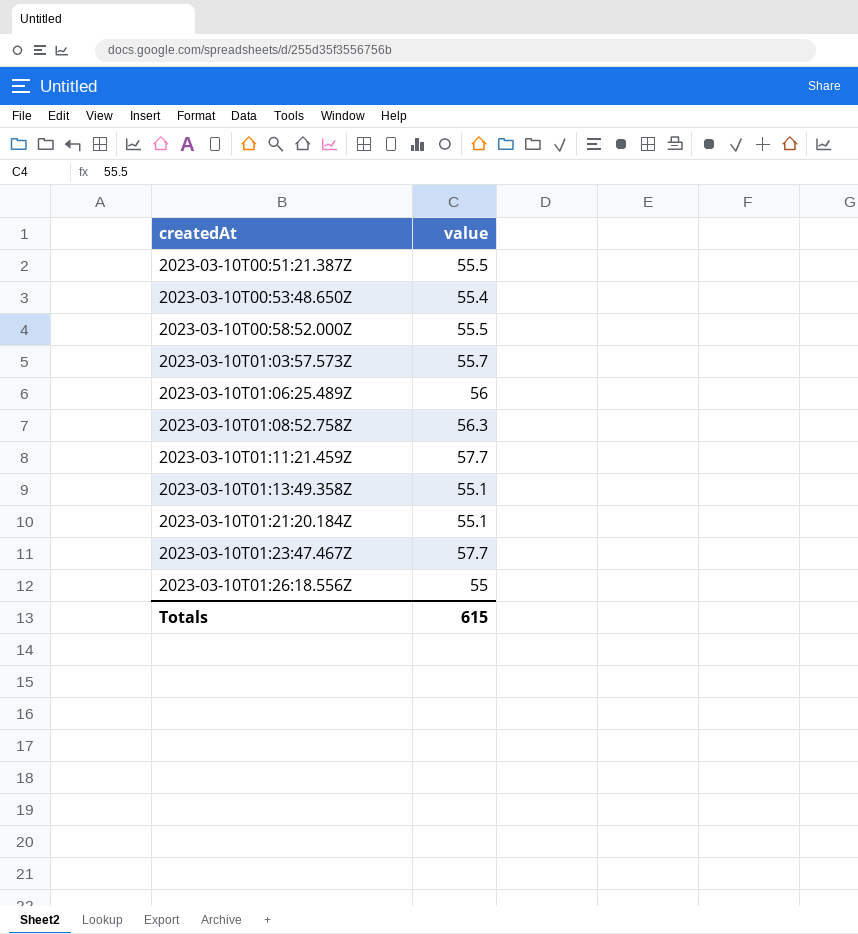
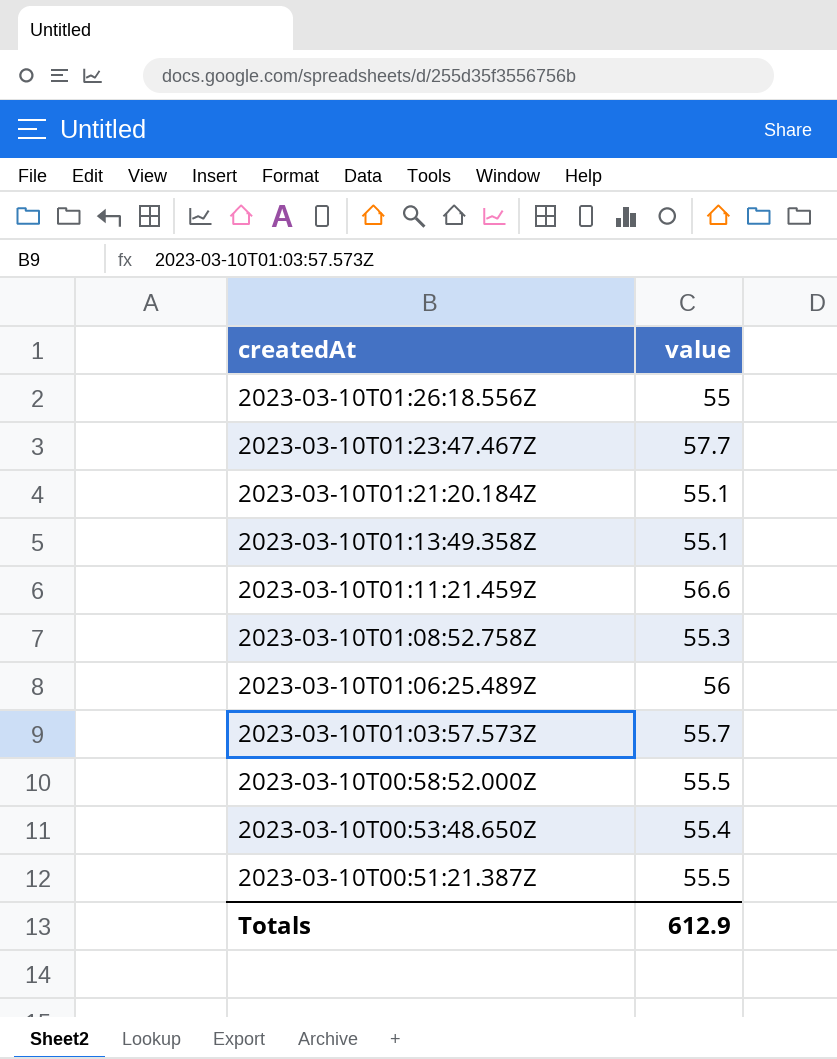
row order: createdAt ascending -> createdAt descending
2023-03-10T01:11:21.459Z | value: 57.7 -> 56.6
2023-03-10T01:08:52.758Z | value: 56.3 -> 55.3
Totals | value: 615 -> 612.9

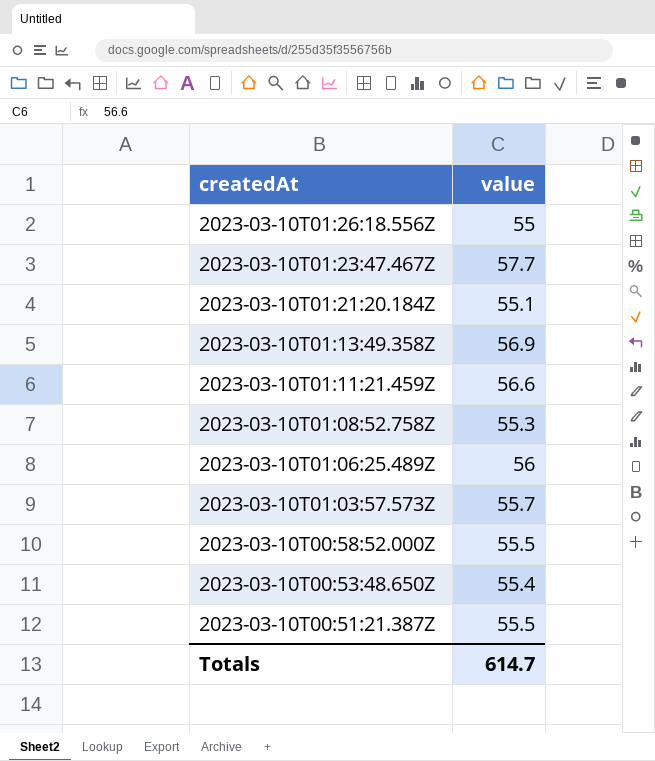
2023-03-10T01:13:49.358Z | value: 55.1 -> 56.9
Totals | value: 612.9 -> 614.7

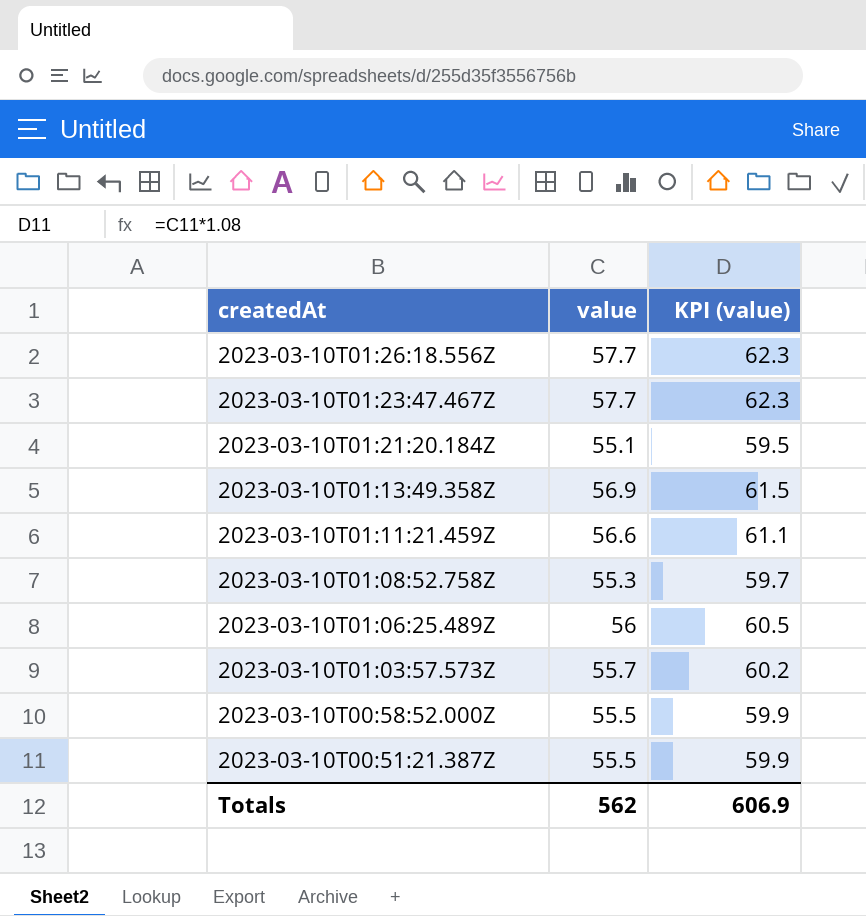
column KPI (value) | formula: none -> [value] * 1.08
row 2023-03-10T00:53:48.650Z: 55.4 -> none
2023-03-10T01:26:18.556Z | value: 55 -> 57.7
Totals | value: 614.7 -> 562

